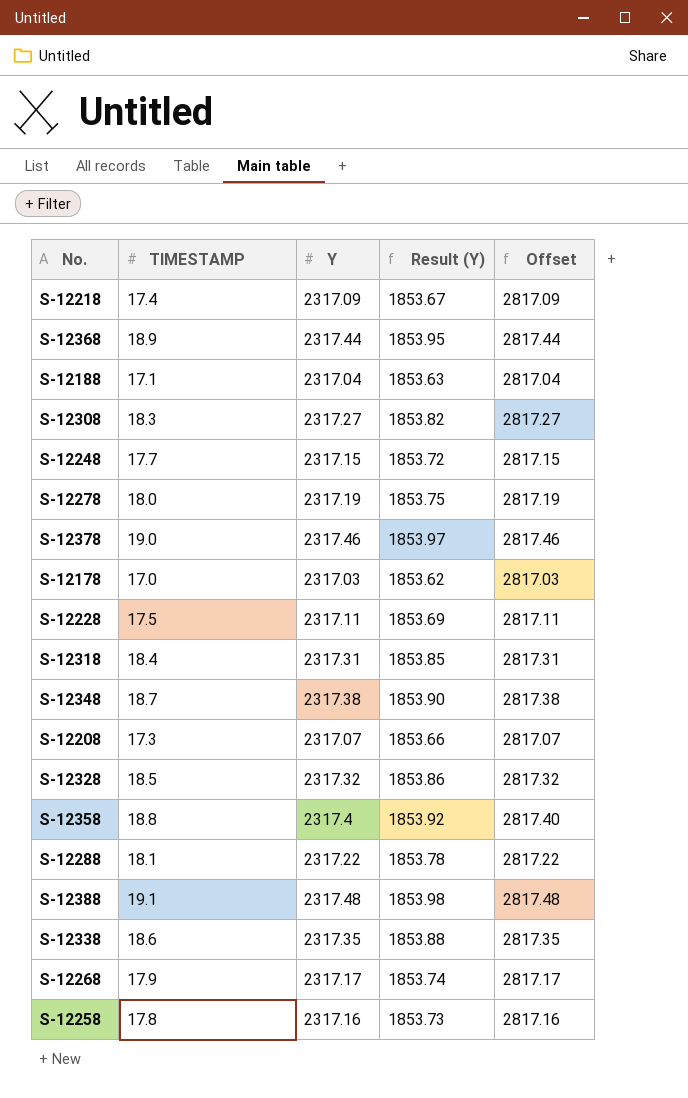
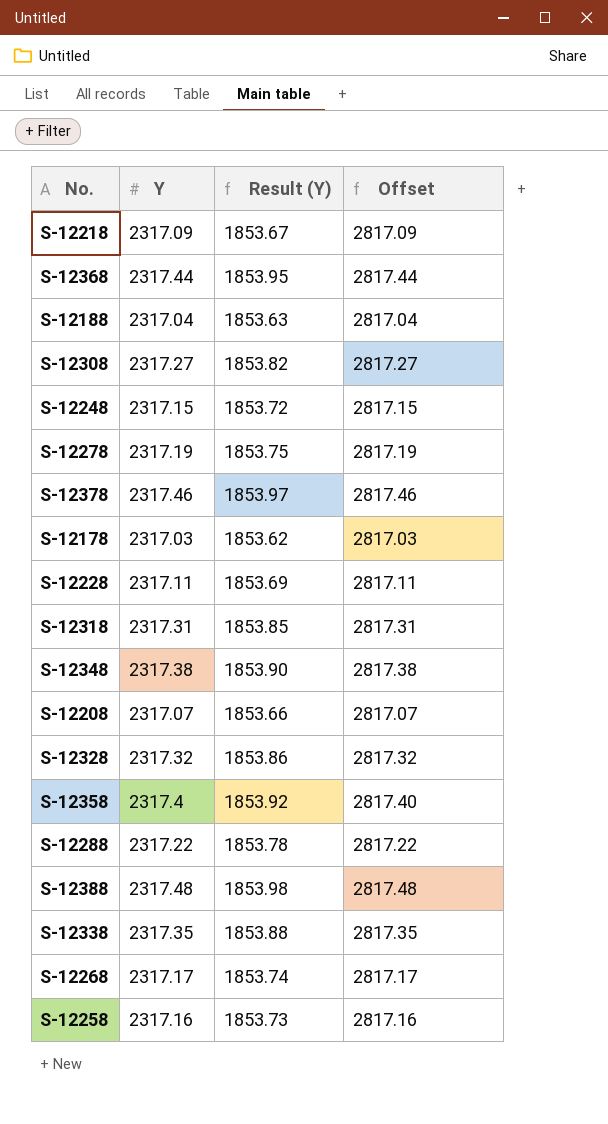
column TIMESTAMP | position: 2 -> none

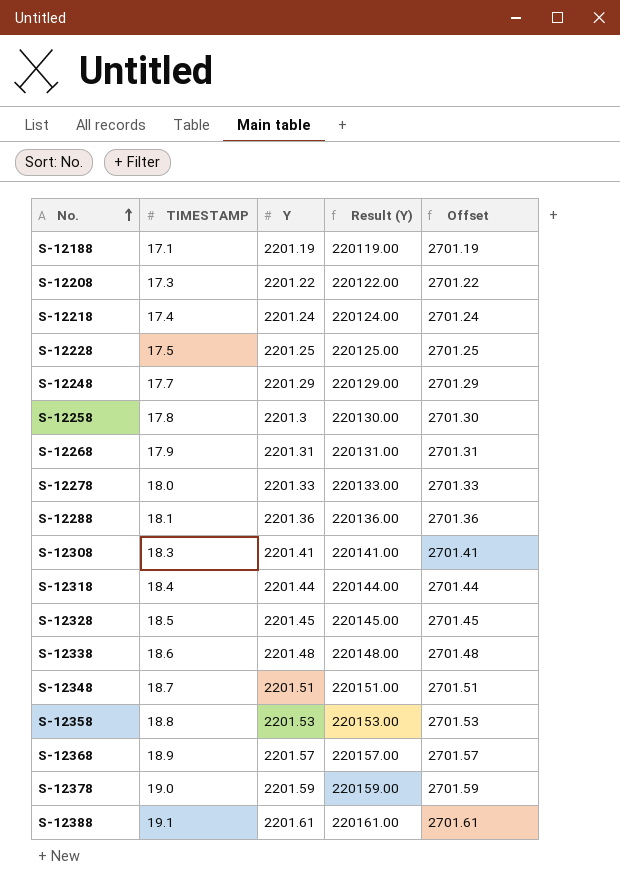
row order: none -> No. ascending
column TIMESTAMP | position: none -> 2
column Result (Y) | formula: [Y] * 0.8 -> [Y] * 100
row S-12178: 2317.03 | 1853.62 | 2817.03 -> none
S-12188 | Y: 2317.04 -> 2201.19
S-12188 | Offset: 2817.04 -> 2701.19
S-12208 | Y: 2317.07 -> 2201.22
S-12208 | Offset: 2817.07 -> 2701.22
S-12218 | Y: 2317.09 -> 2201.24
S-12218 | Offset: 2817.09 -> 2701.24
S-12228 | Y: 2317.11 -> 2201.25
S-12228 | Offset: 2817.11 -> 2701.25
S-12248 | Y: 2317.15 -> 2201.29
S-12248 | Offset: 2817.15 -> 2701.29
S-12258 | Y: 2317.16 -> 2201.3
S-12258 | Offset: 2817.16 -> 2701.30
S-12268 | Y: 2317.17 -> 2201.31
S-12268 | Offset: 2817.17 -> 2701.31
S-12278 | Y: 2317.19 -> 2201.33
S-12278 | Offset: 2817.19 -> 2701.33
S-12288 | Y: 2317.22 -> 2201.36
S-12288 | Offset: 2817.22 -> 2701.36
S-12308 | Y: 2317.27 -> 2201.41
S-12308 | Offset: 2817.27 -> 2701.41
S-12318 | Y: 2317.31 -> 2201.44
S-12318 | Offset: 2817.31 -> 2701.44
S-12328 | Y: 2317.32 -> 2201.45
S-12328 | Offset: 2817.32 -> 2701.45
S-12338 | Y: 2317.35 -> 2201.48
S-12338 | Offset: 2817.35 -> 2701.48
S-12348 | Y: 2317.38 -> 2201.51
S-12348 | Offset: 2817.38 -> 2701.51
S-12358 | Y: 2317.4 -> 2201.53
S-12358 | Offset: 2817.40 -> 2701.53
S-12368 | Y: 2317.44 -> 2201.57
S-12368 | Offset: 2817.44 -> 2701.57
S-12378 | Y: 2317.46 -> 2201.59
S-12378 | Offset: 2817.46 -> 2701.59
S-12388 | Y: 2317.48 -> 2201.61
S-12388 | Offset: 2817.48 -> 2701.61

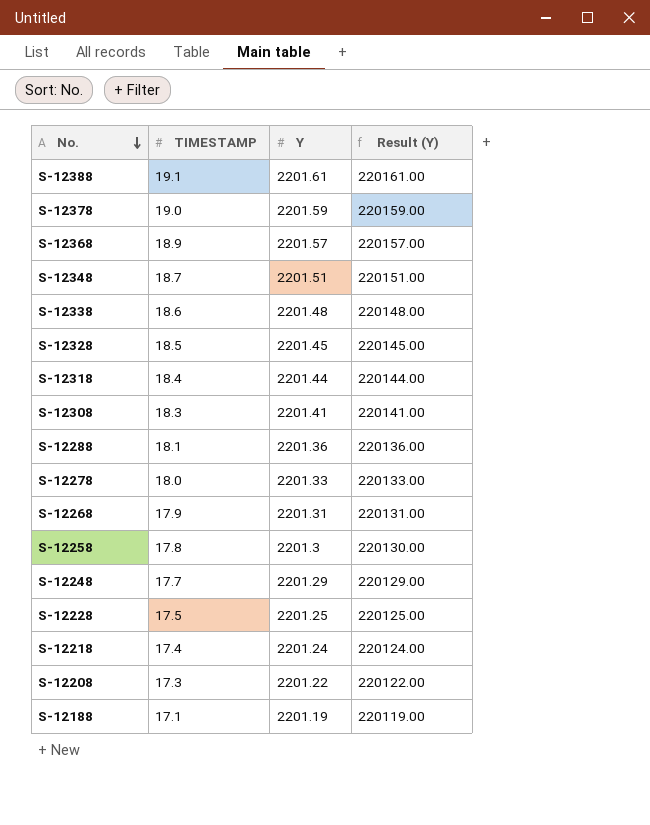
row order: No. ascending -> No. descending
column Offset | formula: [Y] + 500 -> none
row S-12358: 18.8 | 2201.53 | 220153.00 | 2701.53 -> none

